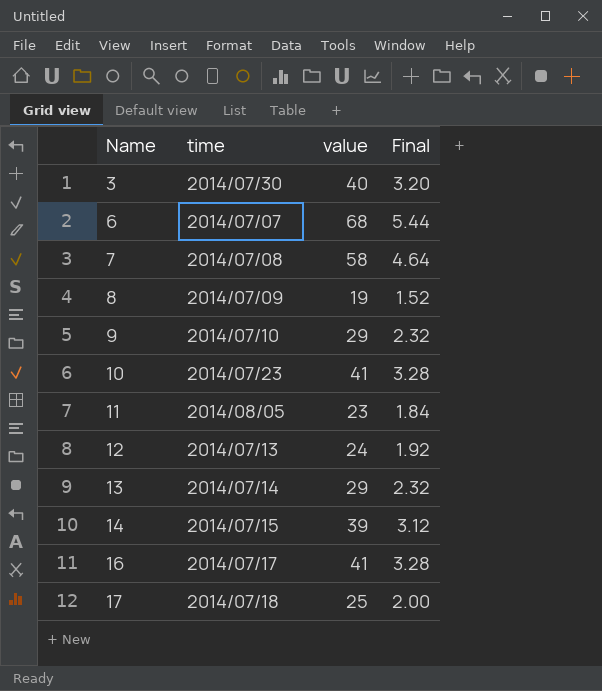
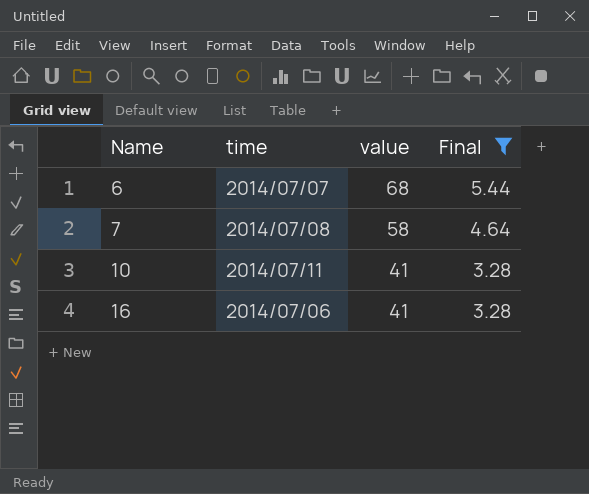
filter: none -> Final >= 3.28
10 | time: 2014/07/23 -> 2014/07/11
16 | time: 2014/07/17 -> 2014/07/06

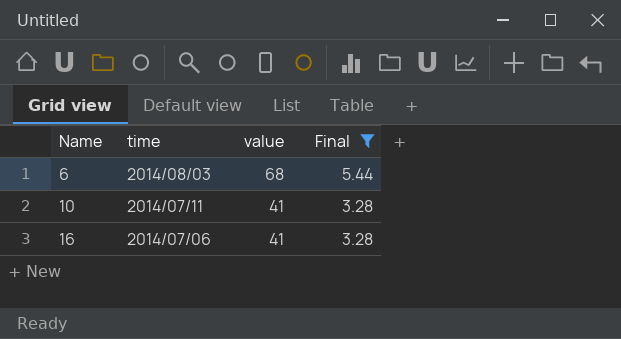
row 7: 2014/07/08 | 58 | 4.64 -> none
6 | time: 2014/07/07 -> 2014/08/03

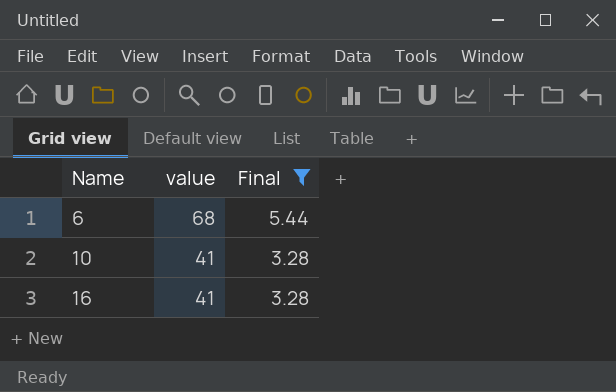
column time | position: 2 -> none

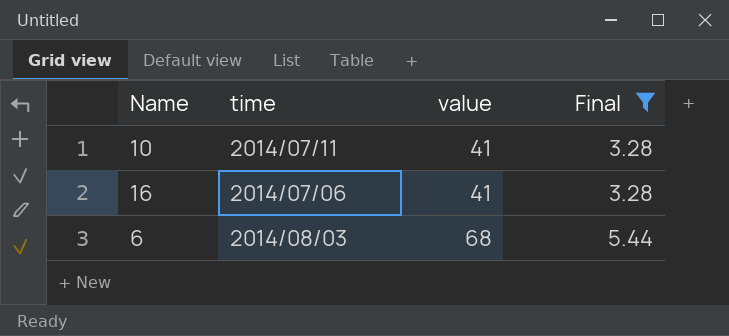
row order: Name ascending -> value ascending
column time | position: none -> 2

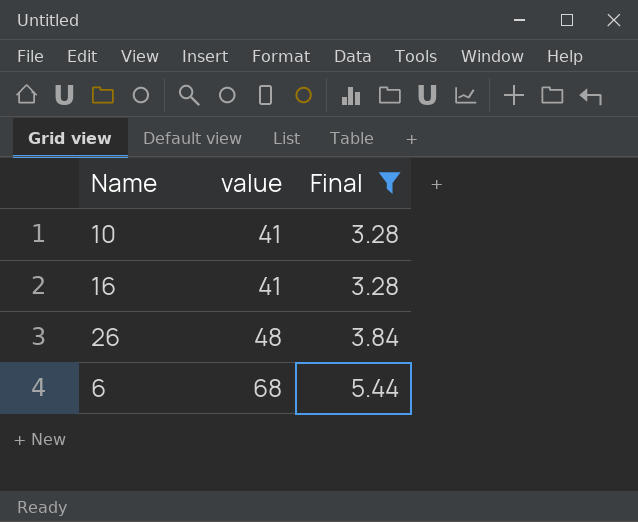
column time | position: 2 -> none
row 26: none -> 48 | 3.84

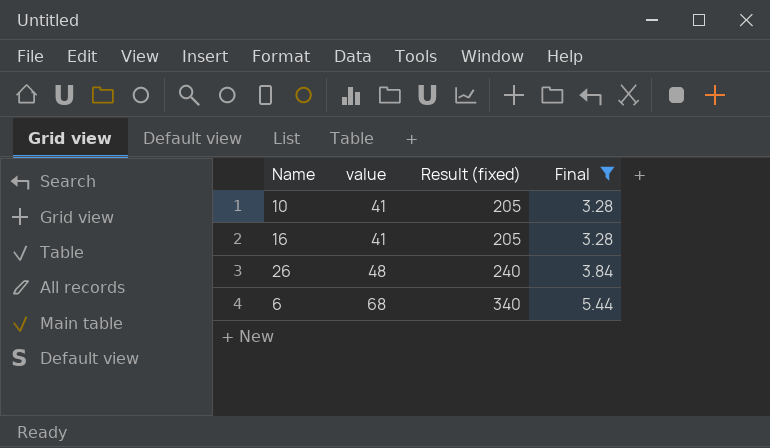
column Result (fixed) | formula: none -> [value] * 5

